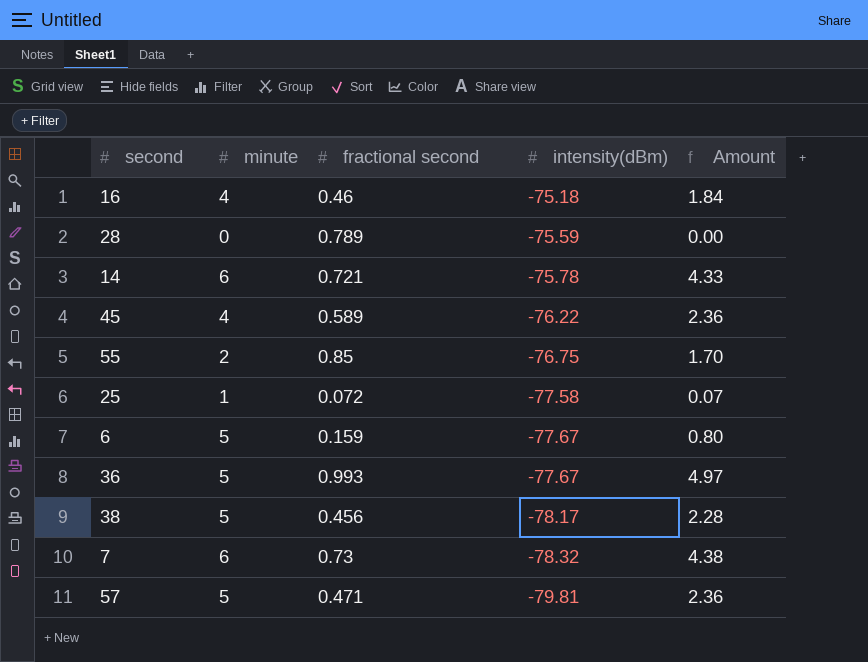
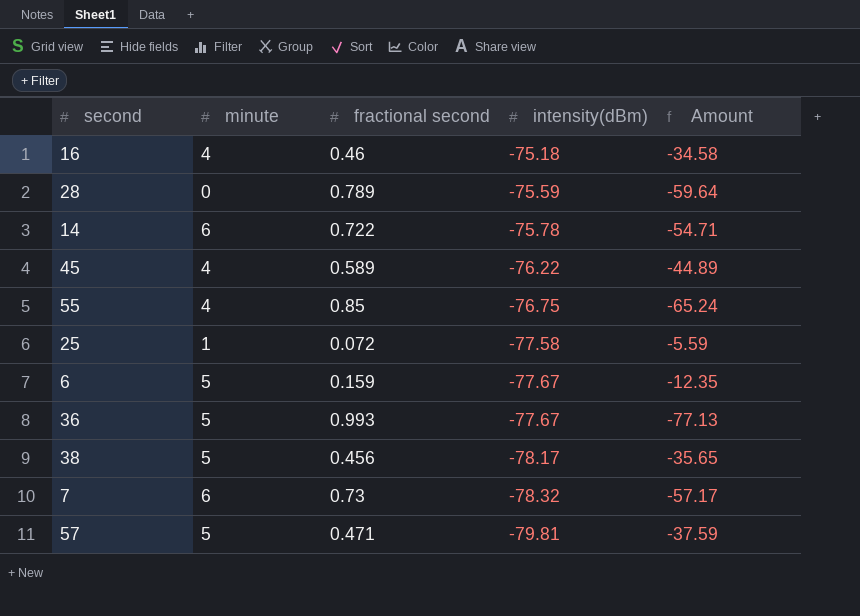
column Amount | formula: [minute] * [fractional second] -> [fractional second] * [intensity(dBm)]
14 | fractional second: 0.721 -> 0.722
55 | minute: 2 -> 4

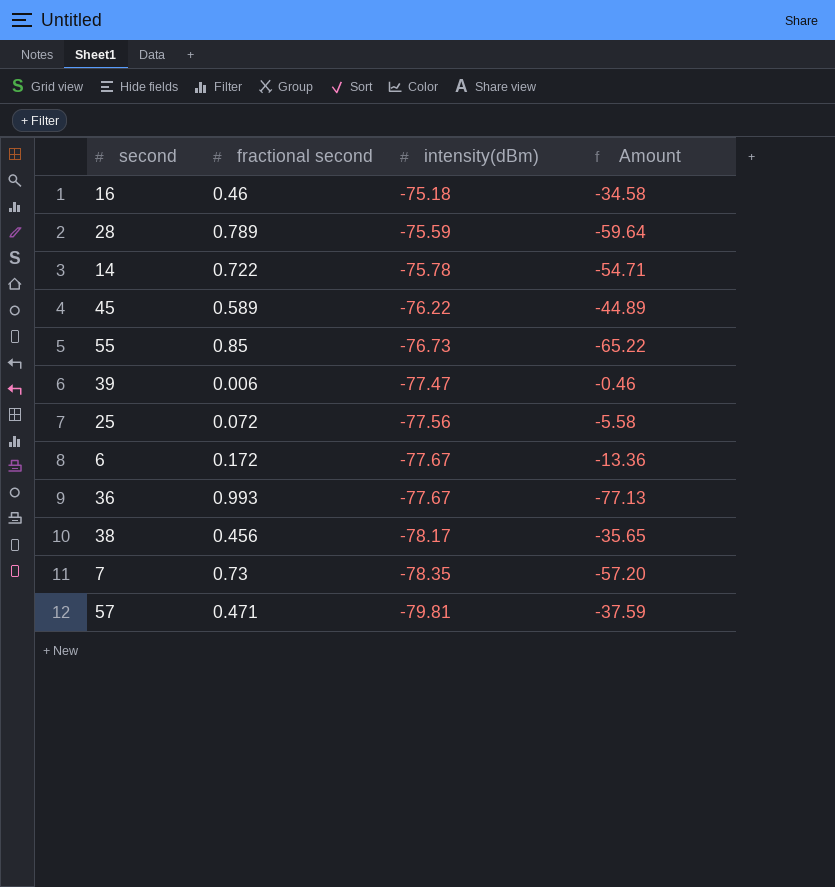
column minute | position: 2 -> none
55 | intensity(dBm): -76.75 -> -76.73
55 | Amount: -65.24 -> -65.22
row 39: none -> 0.006 | -77.47 | -0.46
25 | intensity(dBm): -77.58 -> -77.56
25 | Amount: -5.59 -> -5.58
6 | fractional second: 0.159 -> 0.172
6 | Amount: -12.35 -> -13.36
7 | intensity(dBm): -78.32 -> -78.35
7 | Amount: -57.17 -> -57.20

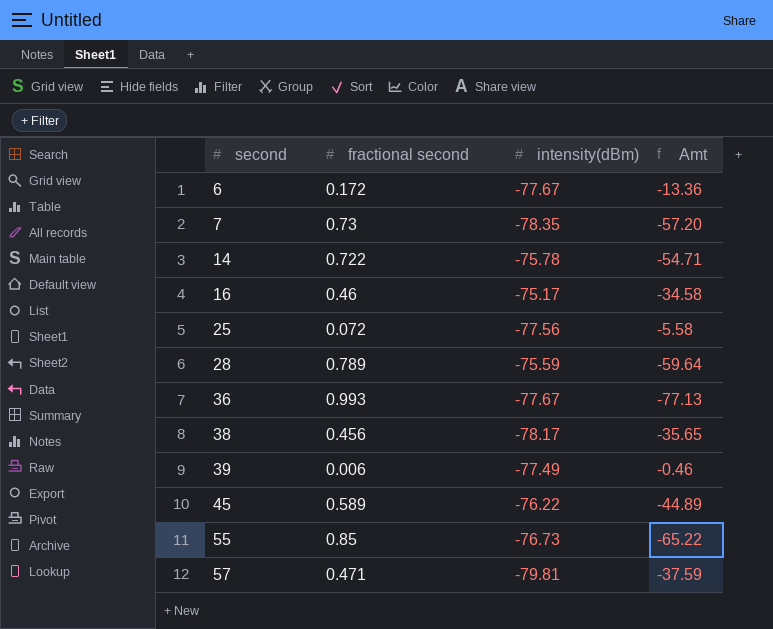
row order: intensity(dBm) descending -> second ascending
column name: Amount -> Amt
16 | intensity(dBm): -75.18 -> -75.17
39 | intensity(dBm): -77.47 -> -77.49

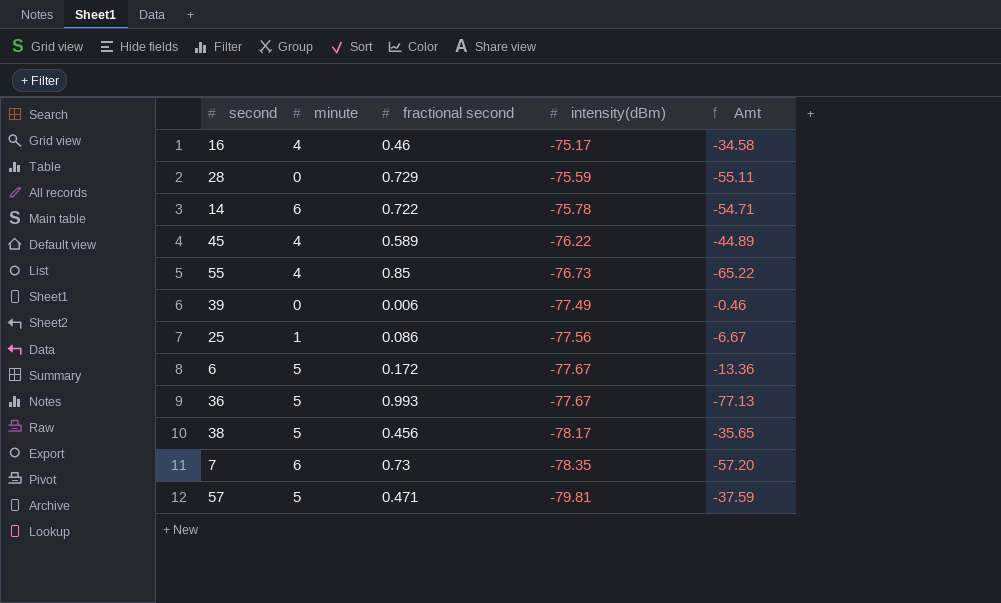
row order: second ascending -> intensity(dBm) descending
column minute | position: none -> 2
28 | fractional second: 0.789 -> 0.729
28 | Amt: -59.64 -> -55.11
25 | fractional second: 0.072 -> 0.086
25 | Amt: -5.58 -> -6.67

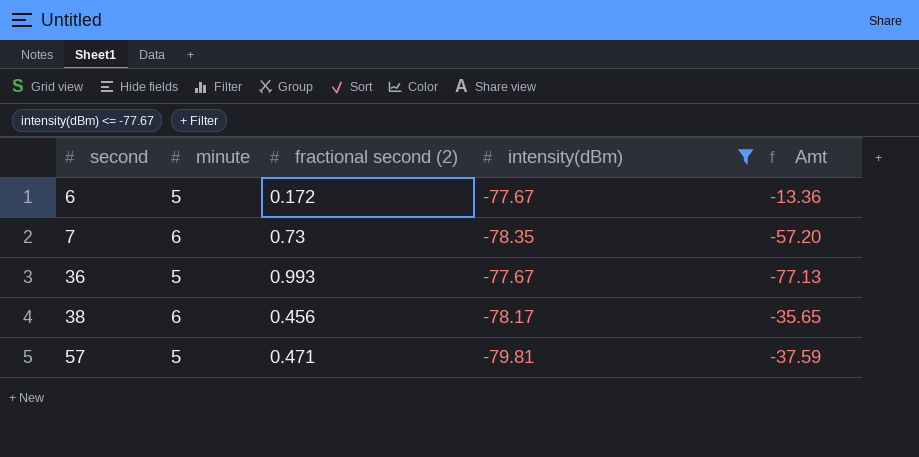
filter: none -> intensity(dBm) <= -77.67
row order: intensity(dBm) descending -> second ascending
column name: fractional second -> fractional second (2)
38 | minute: 5 -> 6

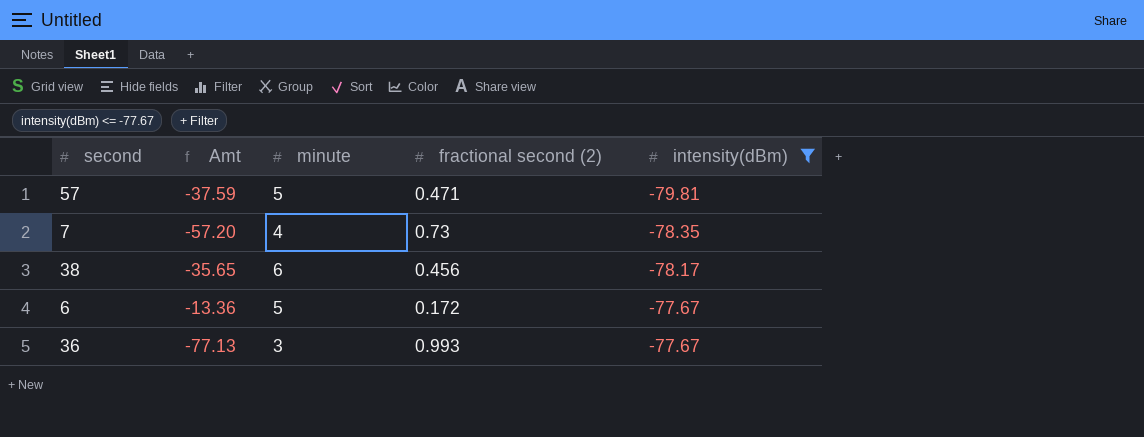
row order: second ascending -> intensity(dBm) ascending
column Amt | position: 5 -> 2
7 | minute: 6 -> 4
36 | minute: 5 -> 3

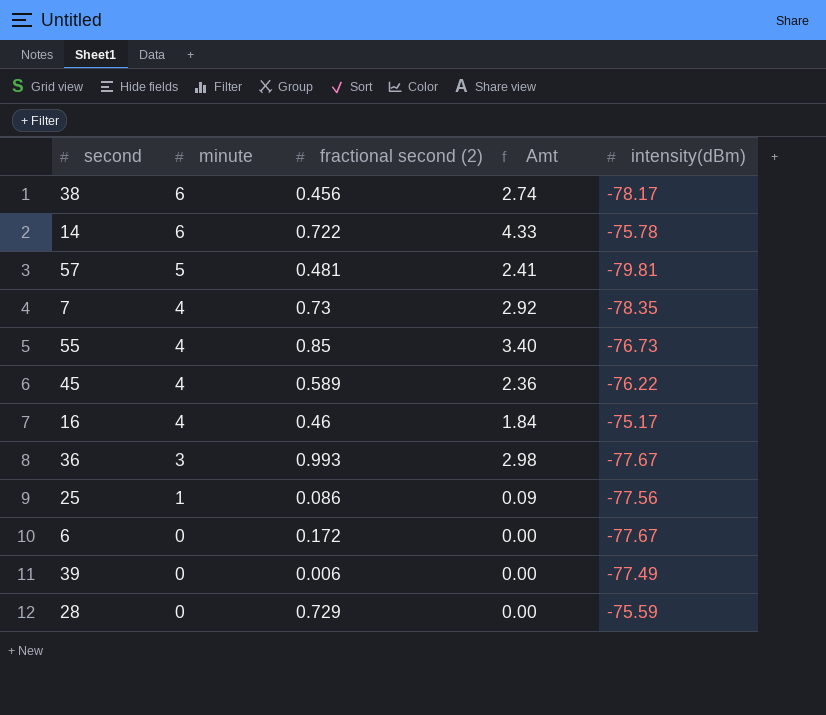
filter: intensity(dBm) <= -77.67 -> none
row order: intensity(dBm) ascending -> minute descending
column Amt | formula: [fractional second (2)] * [intensity(dBm)] -> [minute] * [fractional second (2)]
column Amt | position: 2 -> 4
57 | fractional second (2): 0.471 -> 0.481
6 | minute: 5 -> 0

